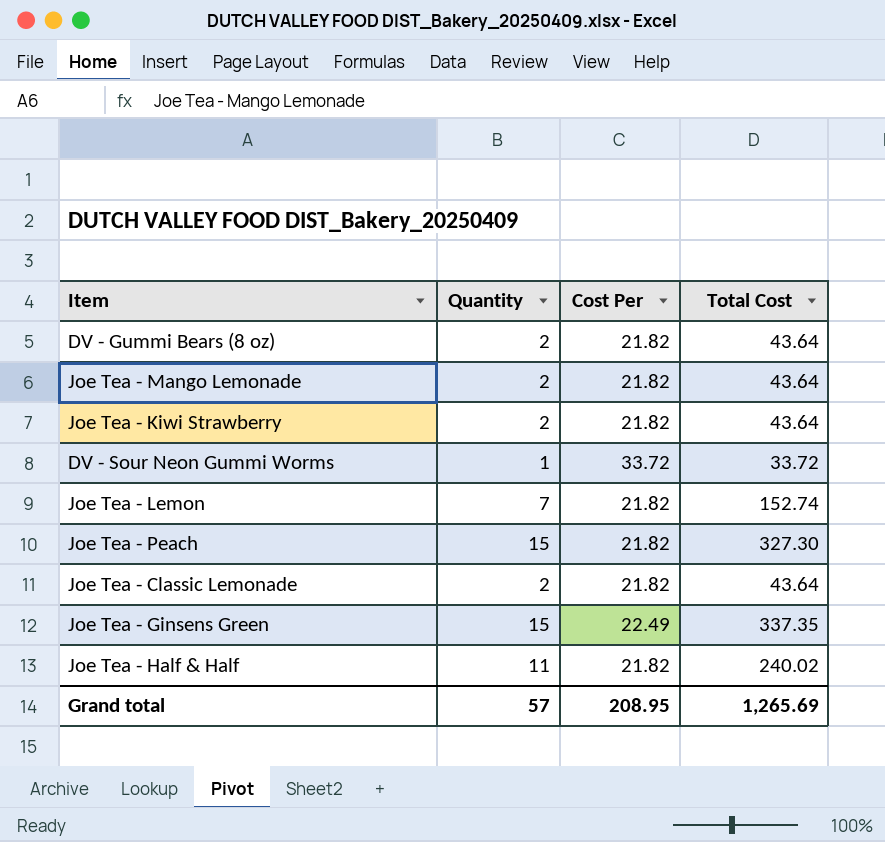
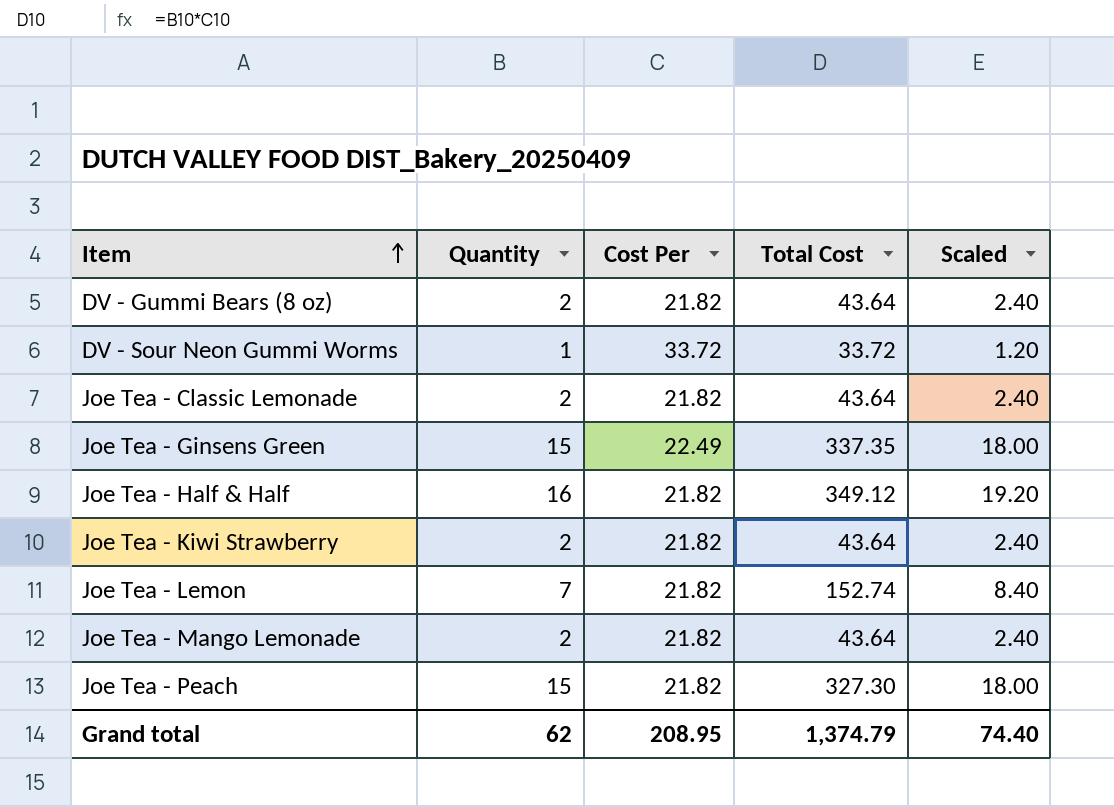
row order: none -> Item ascending
column Scaled | formula: none -> [Quantity] * 1.2
Joe Tea - Half & Half | Quantity: 11 -> 16
Joe Tea - Half & Half | Total Cost: 240.02 -> 349.12
Grand total | Quantity: 57 -> 62
Grand total | Total Cost: 1,265.69 -> 1,374.79

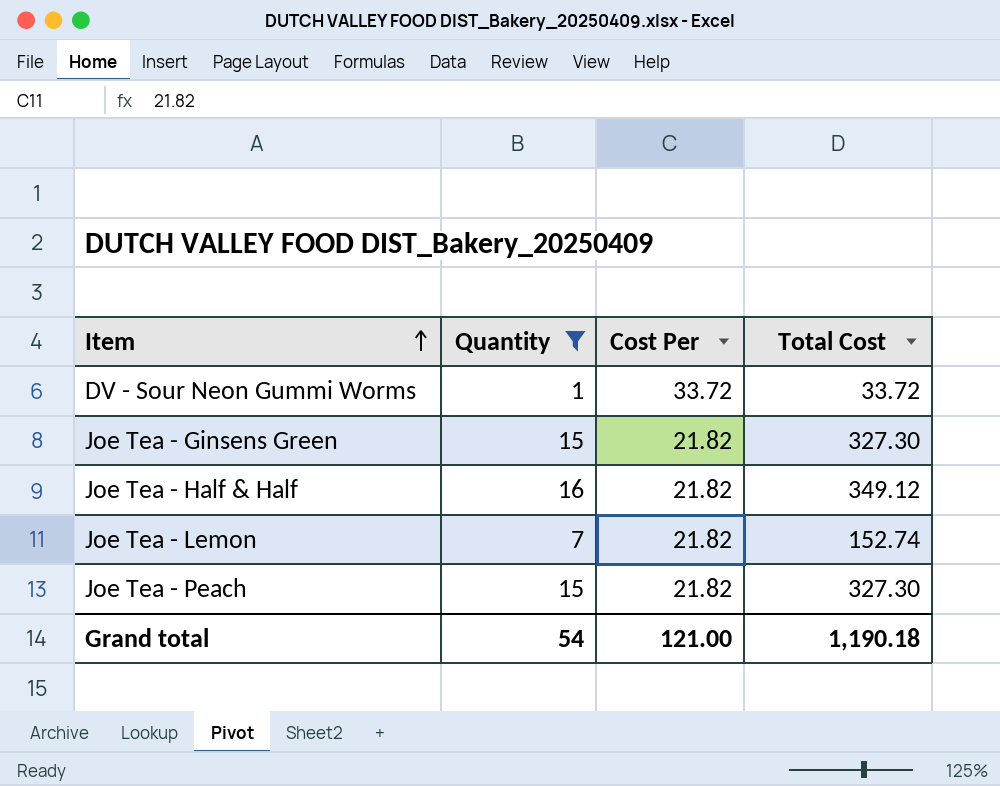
filter: none -> Quantity != 2
column Scaled | formula: [Quantity] * 1.2 -> none
Joe Tea - Ginsens Green | Cost Per: 22.49 -> 21.82
Joe Tea - Ginsens Green | Total Cost: 337.35 -> 327.30
Grand total | Quantity: 62 -> 54
Grand total | Cost Per: 208.95 -> 121.00
Grand total | Total Cost: 1,374.79 -> 1,190.18

